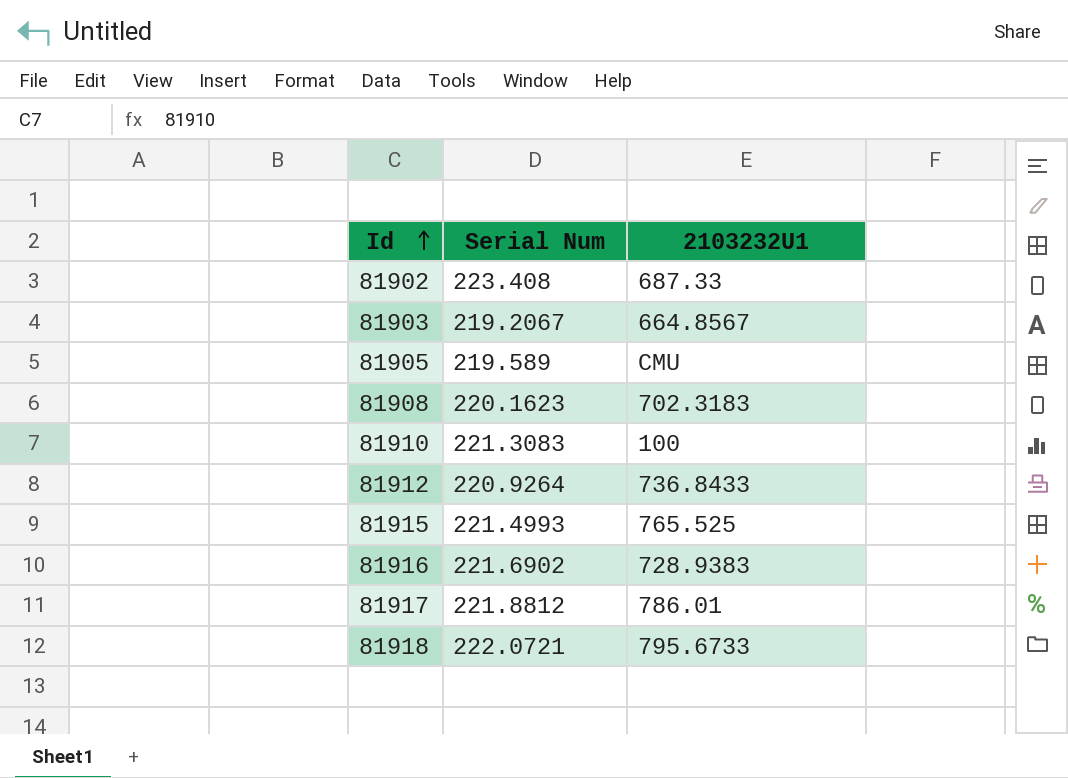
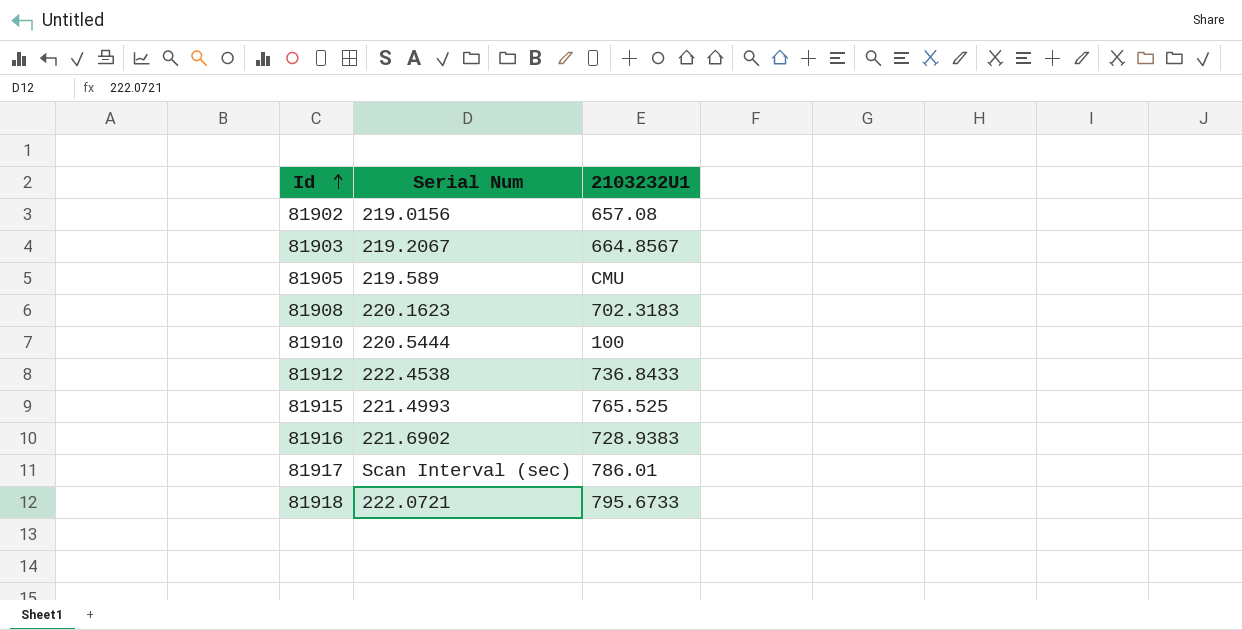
81902 | Serial Num: 223.408 -> 219.0156
81902 | 2103232U1: 687.33 -> 657.08
81910 | Serial Num: 221.3083 -> 220.5444
81912 | Serial Num: 220.9264 -> 222.4538
81917 | Serial Num: 221.8812 -> Scan Interval (sec)

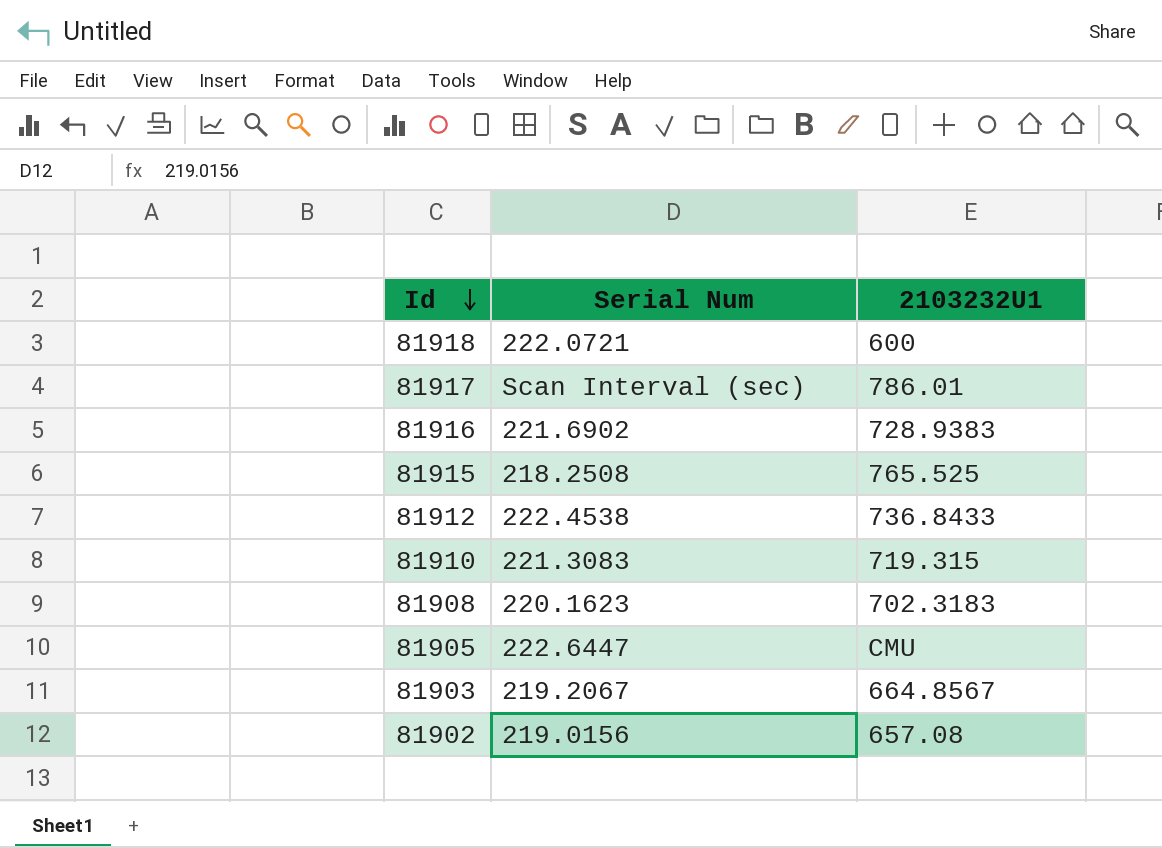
row order: Id ascending -> Id descending
81918 | 2103232U1: 795.6733 -> 600
81915 | Serial Num: 221.4993 -> 218.2508
81910 | Serial Num: 220.5444 -> 221.3083
81910 | 2103232U1: 100 -> 719.315
81905 | Serial Num: 219.589 -> 222.6447

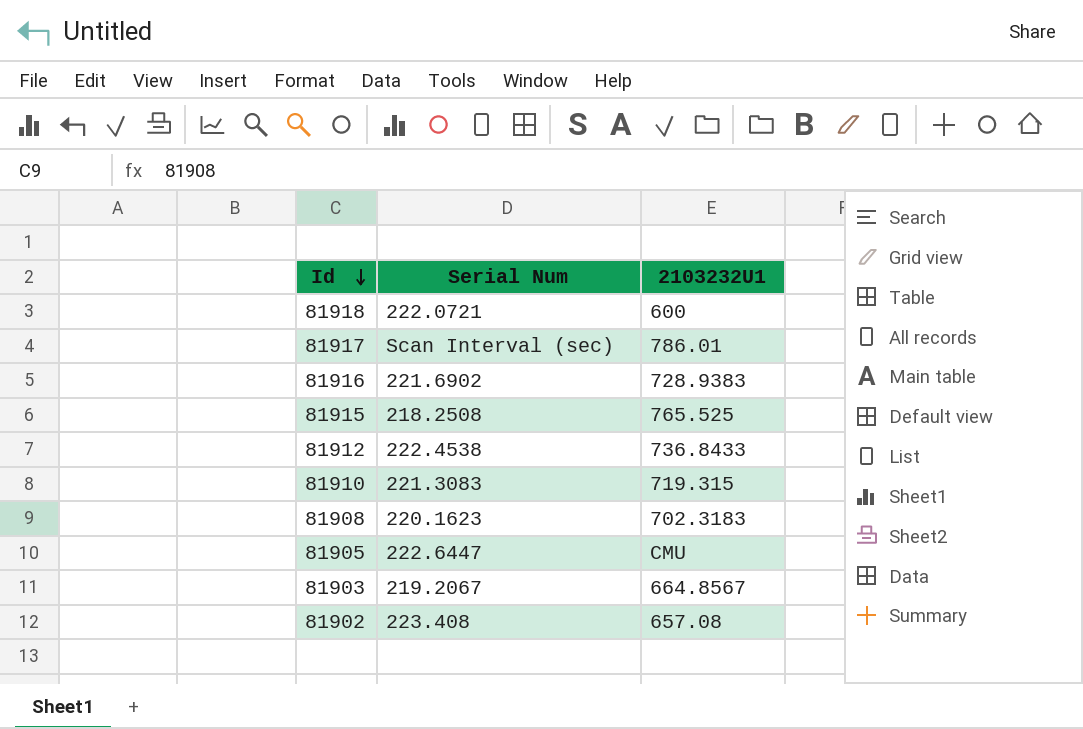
81902 | Serial Num: 219.0156 -> 223.408

